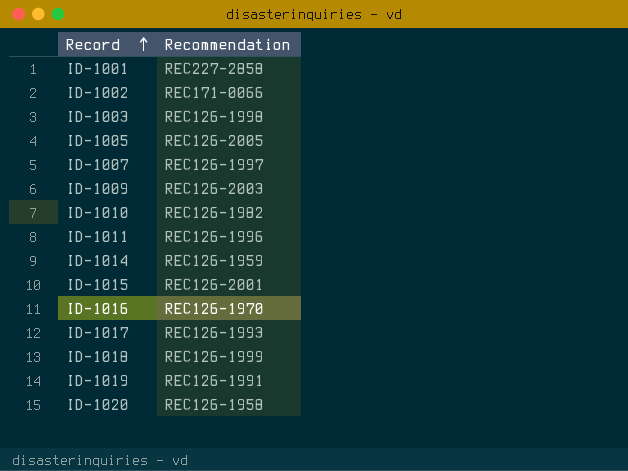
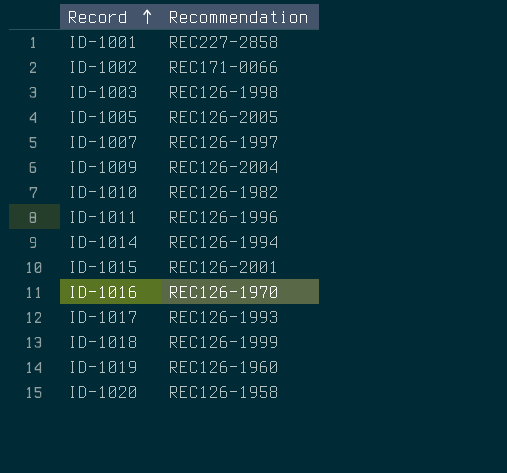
ID-1009 | Recommendation: REC126-2003 -> REC126-2004
ID-1014 | Recommendation: REC126-1959 -> REC126-1994
ID-1019 | Recommendation: REC126-1991 -> REC126-1960

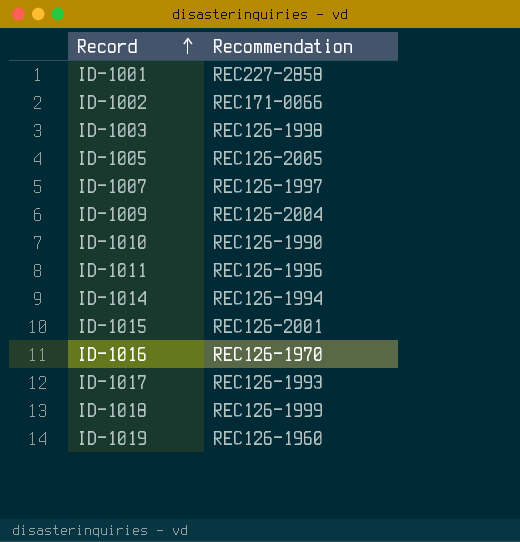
row ID-1020: REC126-1958 -> none
ID-1010 | Recommendation: REC126-1982 -> REC126-1990

